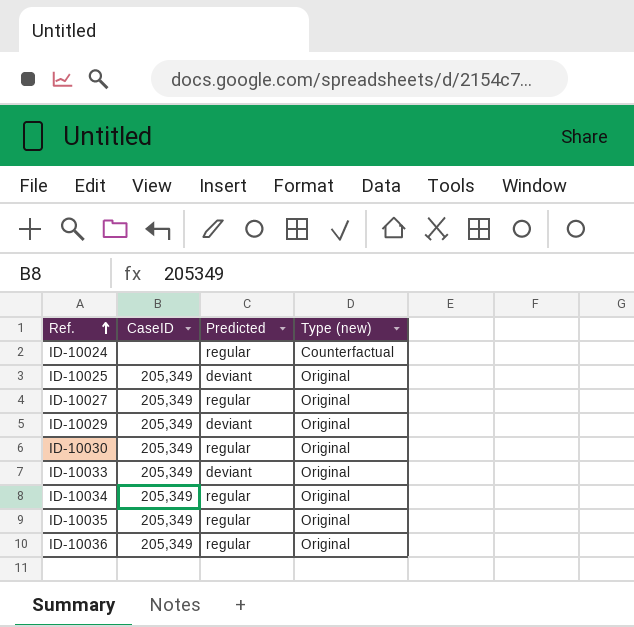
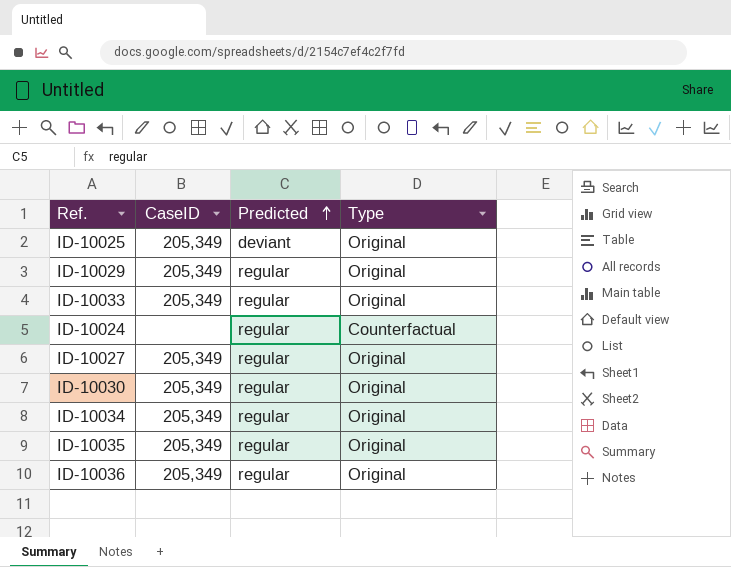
row order: Ref. ascending -> Predicted ascending
column name: Type (new) -> Type
ID-10029 | Predicted: deviant -> regular
ID-10033 | Predicted: deviant -> regular

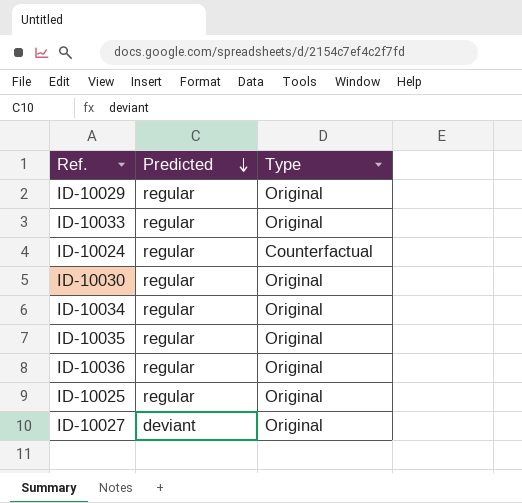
row order: Predicted ascending -> Predicted descending
column CaseID | position: 2 -> none
ID-10025 | Predicted: deviant -> regular
ID-10027 | Predicted: regular -> deviant

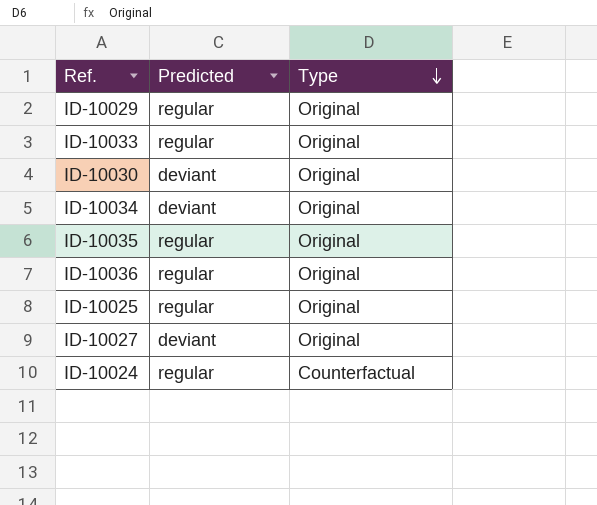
row order: Predicted descending -> Type descending
ID-10030 | Predicted: regular -> deviant
ID-10034 | Predicted: regular -> deviant

